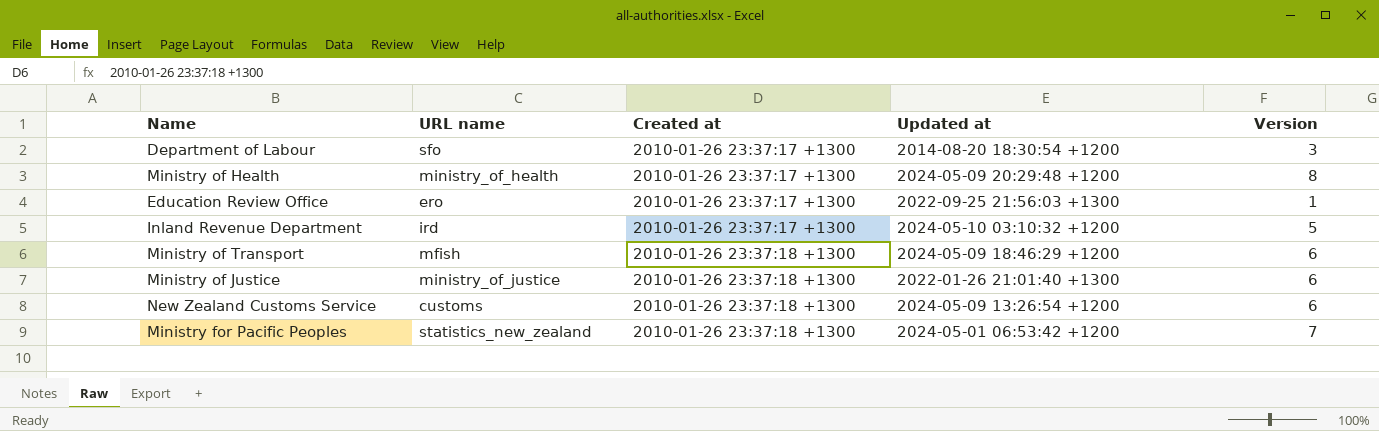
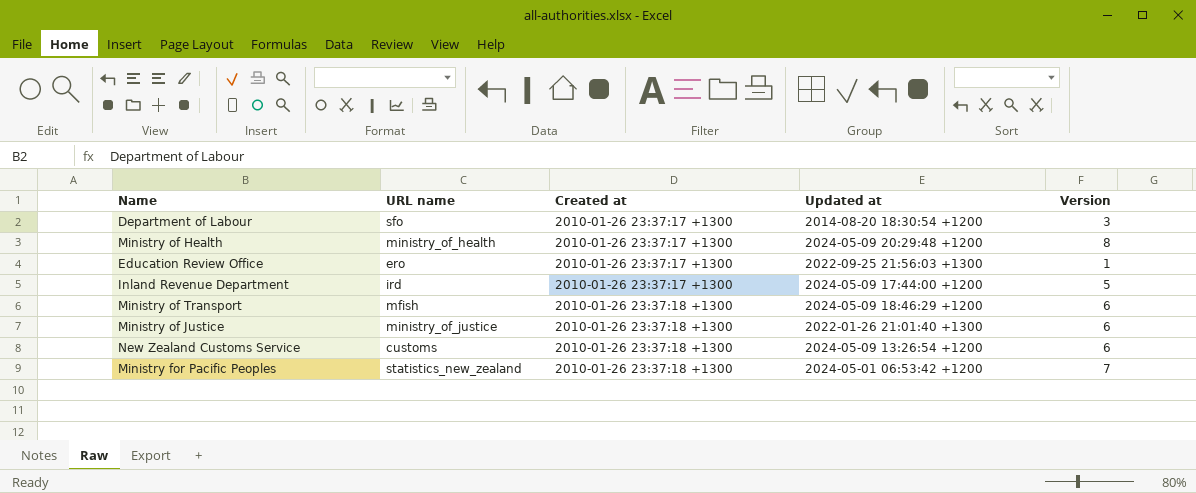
Inland Revenue Department | Updated at: 2024-05-10 03:10:32 +1200 -> 2024-05-09 17:44:00 +1200

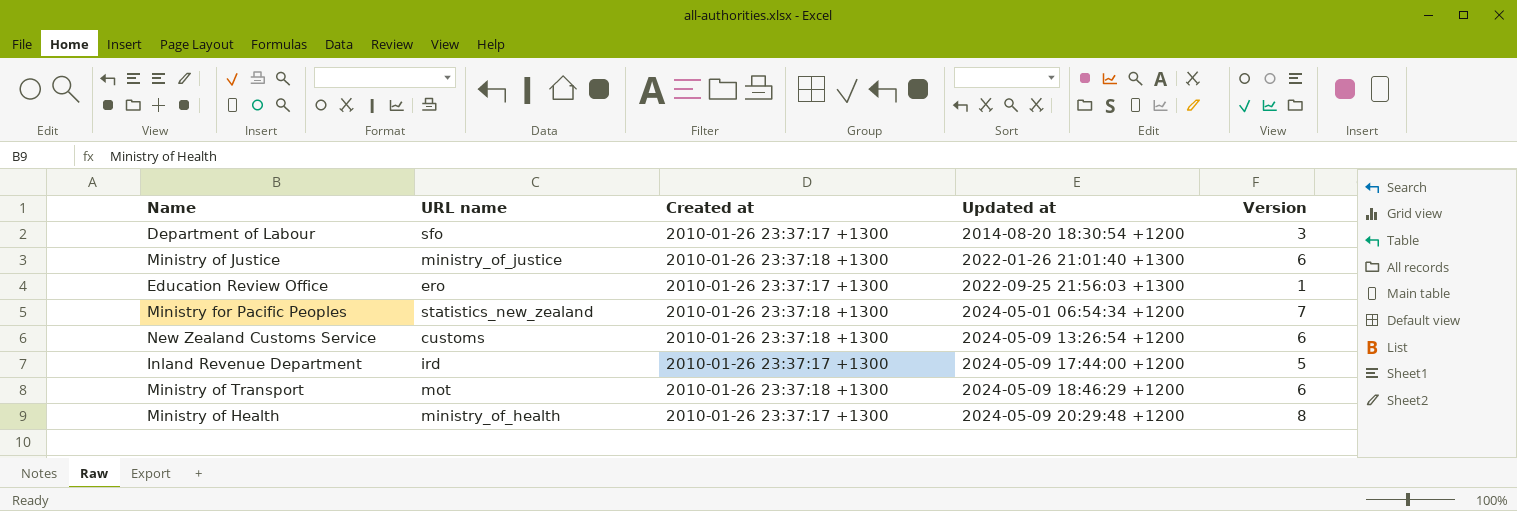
row order: Created at ascending -> Updated at ascending
Ministry for Pacific Peoples | Updated at: 2024-05-01 06:53:42 +1200 -> 2024-05-01 06:54:34 +1200
Ministry of Transport | URL name: mfish -> mot

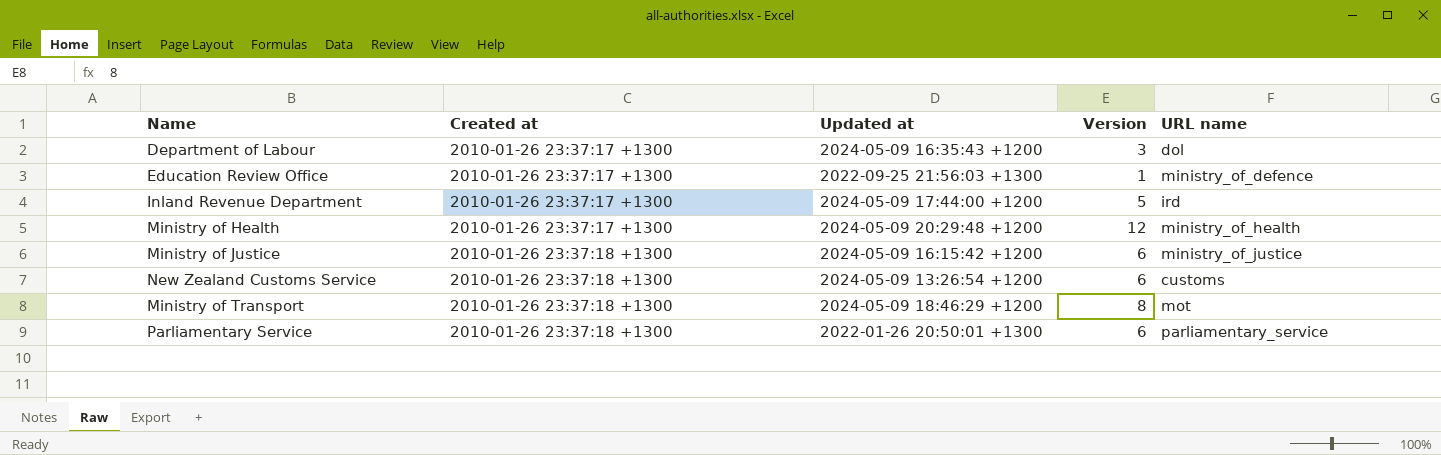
row order: Updated at ascending -> Created at ascending
column URL name | position: 2 -> 5
row Ministry for Pacific Peoples: statistics_new_zealand | 2010-01-26 23:37:18 +1300 | 2024-05-01 06:54:34 +1200 | 7 -> none
Department of Labour | Updated at: 2014-08-20 18:30:54 +1200 -> 2024-05-09 16:35:43 +1200
Department of Labour | URL name: sfo -> dol
Education Review Office | URL name: ero -> ministry_of_defence
Ministry of Health | Version: 8 -> 12
Ministry of Justice | Updated at: 2022-01-26 21:01:40 +1300 -> 2024-05-09 16:15:42 +1200
Ministry of Transport | Version: 6 -> 8
row Parliamentary Service: none -> 2010-01-26 23:37:18 +1300 | 2022-01-26 20:50:01 +1300 | 6 | parliamentary_service

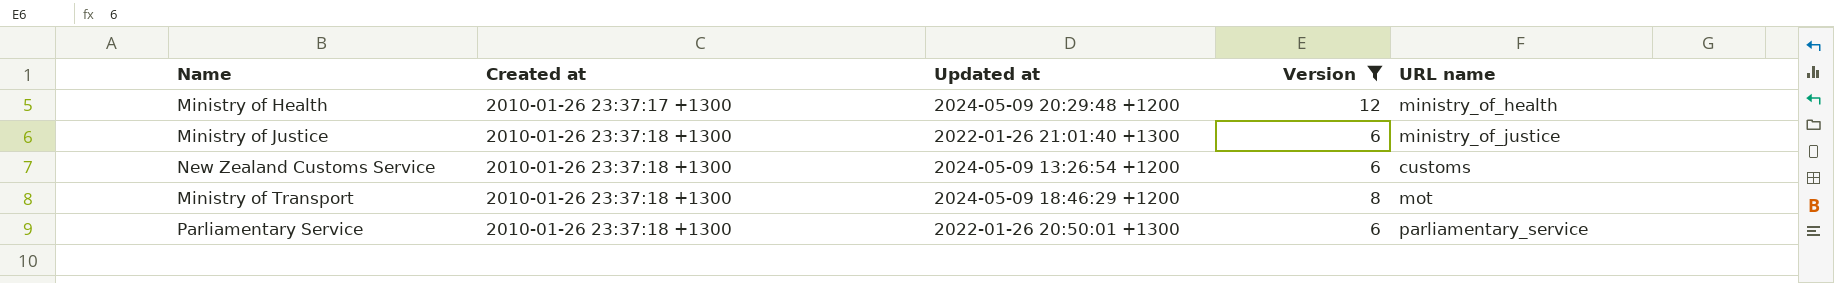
filter: none -> Version >= 6
Ministry of Justice | Updated at: 2024-05-09 16:15:42 +1200 -> 2022-01-26 21:01:40 +1300

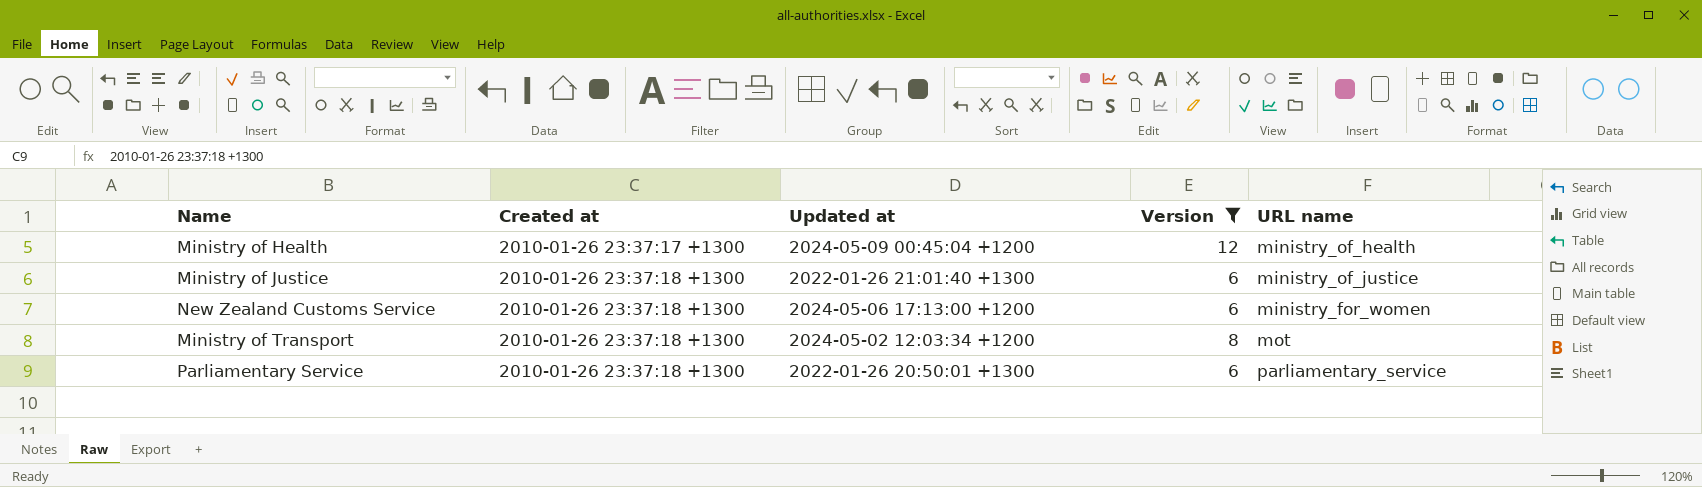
Ministry of Health | Updated at: 2024-05-09 20:29:48 +1200 -> 2024-05-09 00:45:04 +1200
New Zealand Customs Service | Updated at: 2024-05-09 13:26:54 +1200 -> 2024-05-06 17:13:00 +1200
New Zealand Customs Service | URL name: customs -> ministry_for_women
Ministry of Transport | Updated at: 2024-05-09 18:46:29 +1200 -> 2024-05-02 12:03:34 +1200

